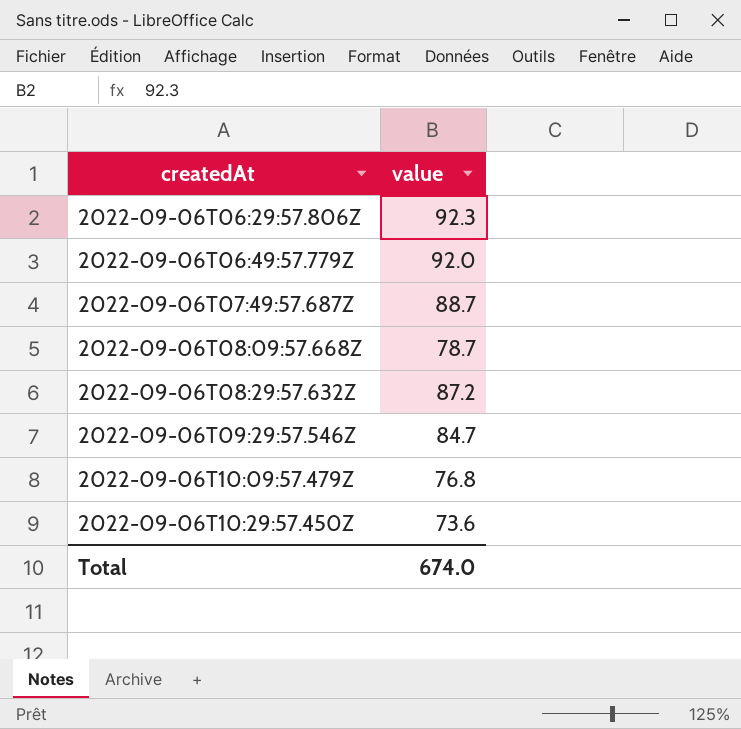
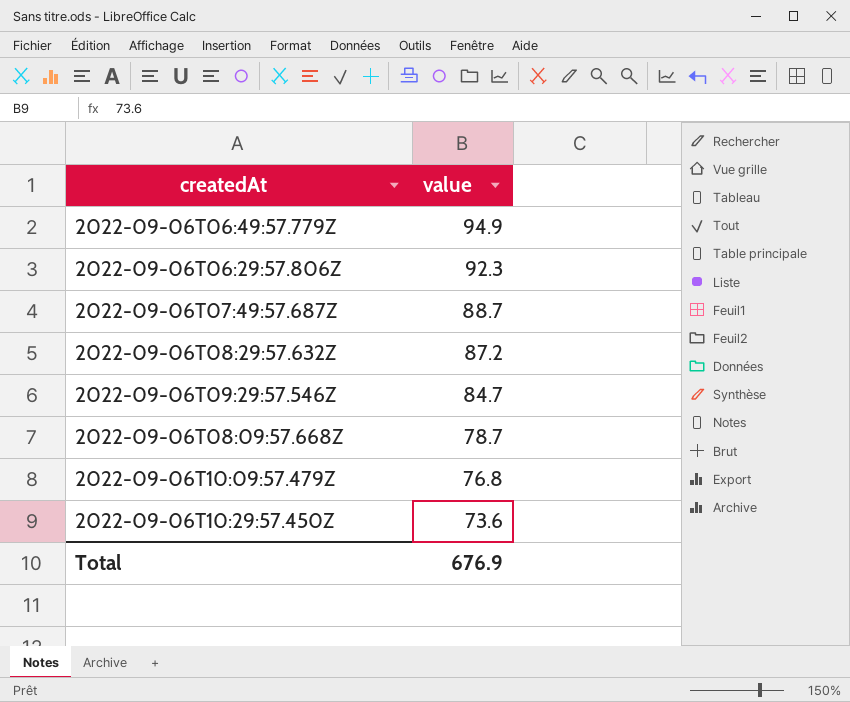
row order: createdAt ascending -> value descending
2022-09-06T06:49:57.779Z | value: 92.0 -> 94.9
Total | value: 674.0 -> 676.9

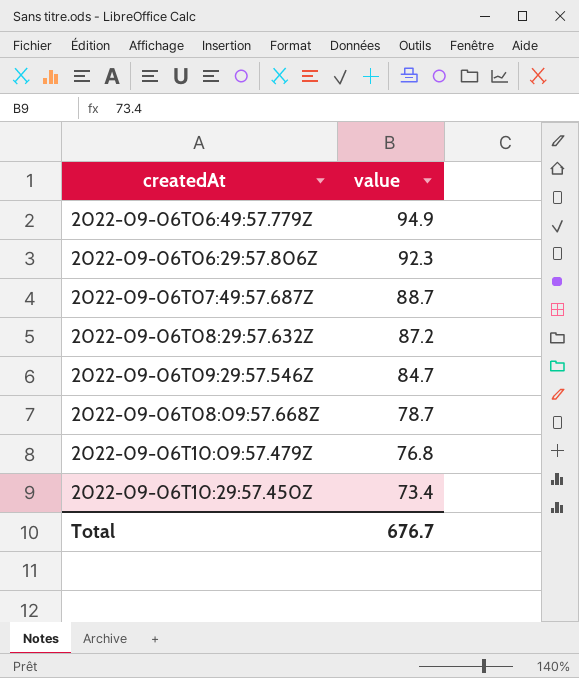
2022-09-06T10:29:57.450Z | value: 73.6 -> 73.4
Total | value: 676.9 -> 676.7

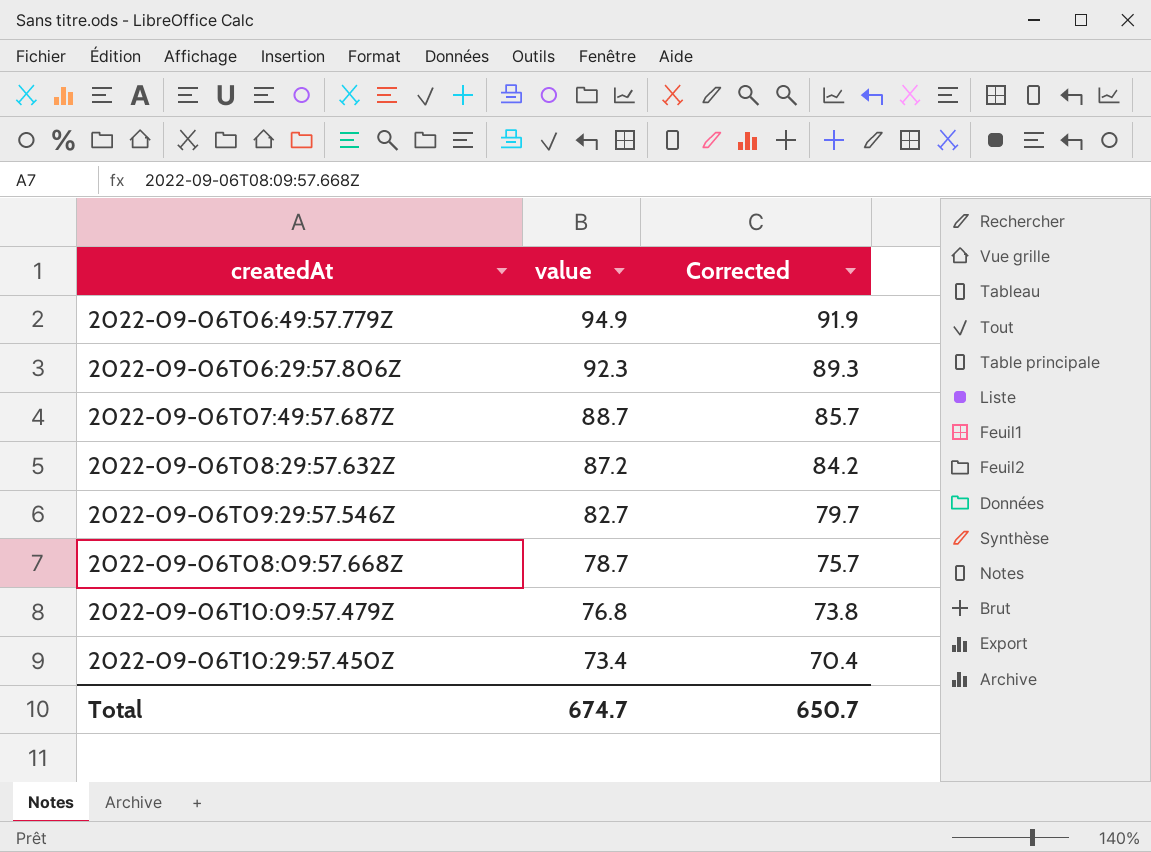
column Corrected | formula: none -> [value] - 3
2022-09-06T09:29:57.546Z | value: 84.7 -> 82.7
Total | value: 676.7 -> 674.7

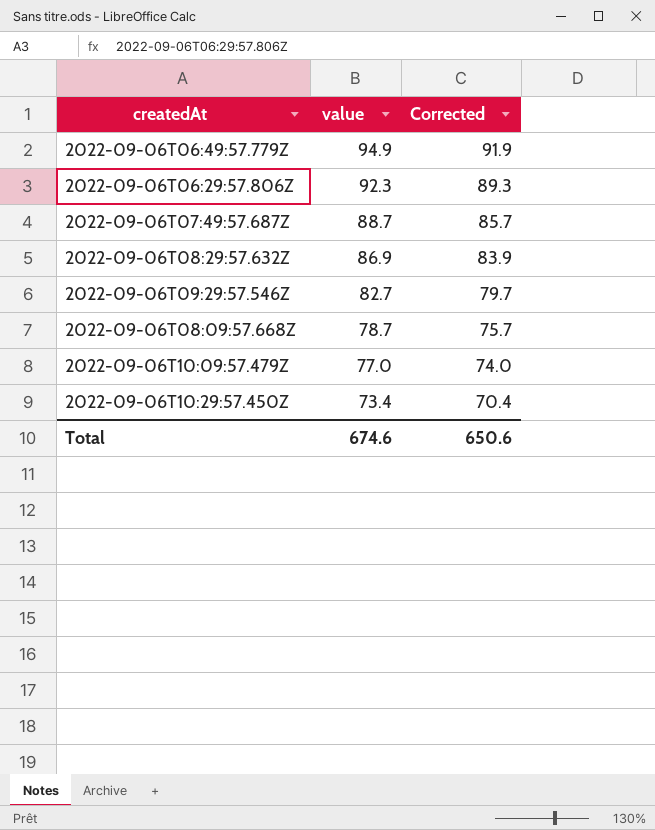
2022-09-06T08:29:57.632Z | value: 87.2 -> 86.9
2022-09-06T08:29:57.632Z | Corrected: 84.2 -> 83.9
2022-09-06T10:09:57.479Z | value: 76.8 -> 77.0
2022-09-06T10:09:57.479Z | Corrected: 73.8 -> 74.0
Total | value: 674.7 -> 674.6
Total | Corrected: 650.7 -> 650.6

